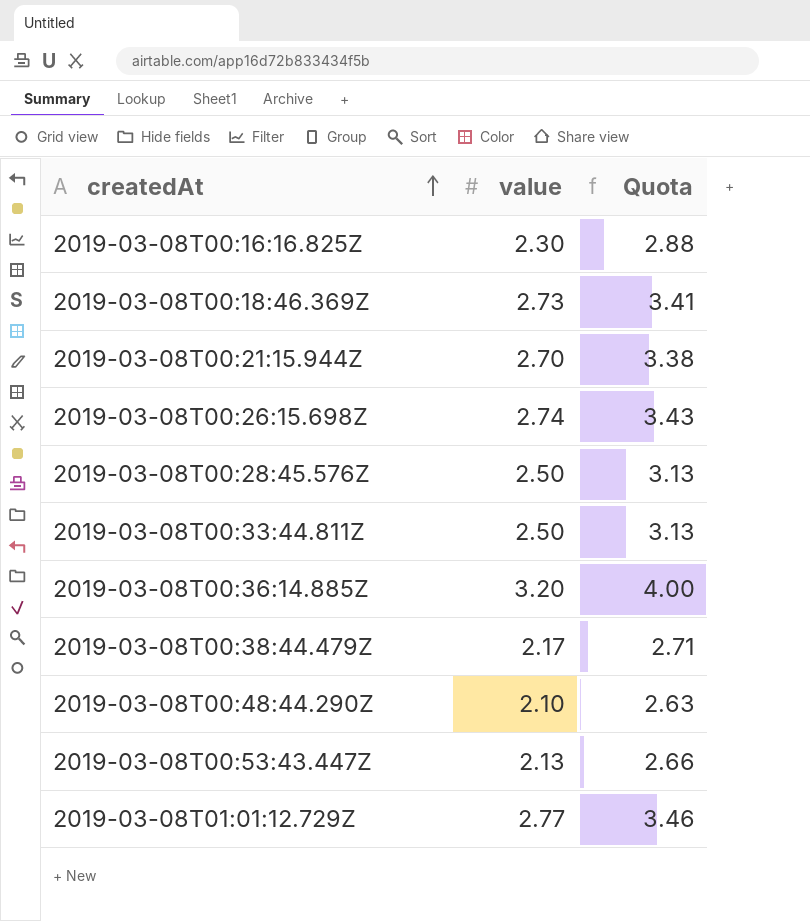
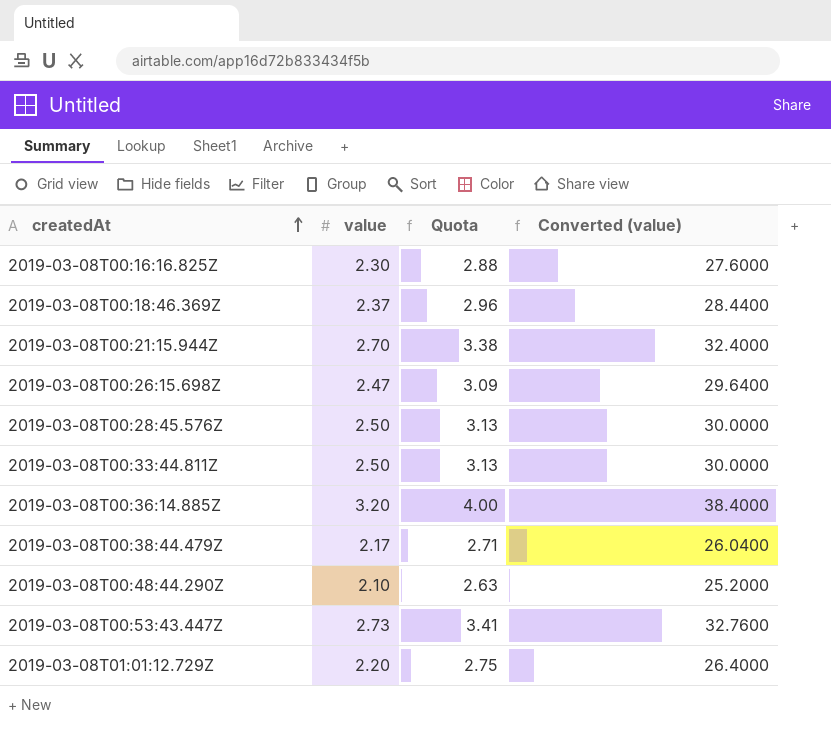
column Converted (value) | formula: none -> [value] * 12
2019-03-08T00:18:46.369Z | value: 2.73 -> 2.37
2019-03-08T00:18:46.369Z | Quota: 3.41 -> 2.96
2019-03-08T00:26:15.698Z | value: 2.74 -> 2.47
2019-03-08T00:26:15.698Z | Quota: 3.43 -> 3.09
2019-03-08T00:53:43.447Z | value: 2.13 -> 2.73
2019-03-08T00:53:43.447Z | Quota: 2.66 -> 3.41
2019-03-08T01:01:12.729Z | value: 2.77 -> 2.20
2019-03-08T01:01:12.729Z | Quota: 3.46 -> 2.75

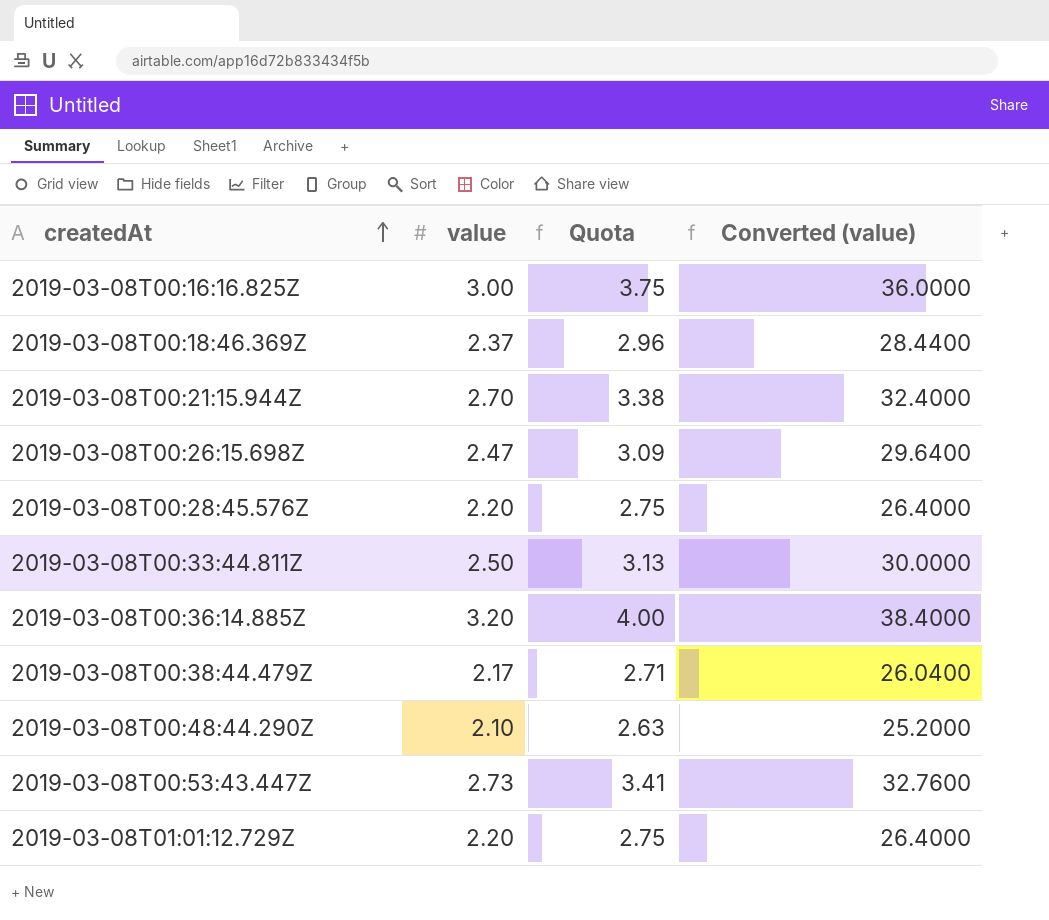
2019-03-08T00:16:16.825Z | value: 2.30 -> 3.00
2019-03-08T00:16:16.825Z | Quota: 2.88 -> 3.75
2019-03-08T00:16:16.825Z | Converted (value): 27.6000 -> 36.0000
2019-03-08T00:28:45.576Z | value: 2.50 -> 2.20
2019-03-08T00:28:45.576Z | Quota: 3.13 -> 2.75
2019-03-08T00:28:45.576Z | Converted (value): 30.0000 -> 26.4000

